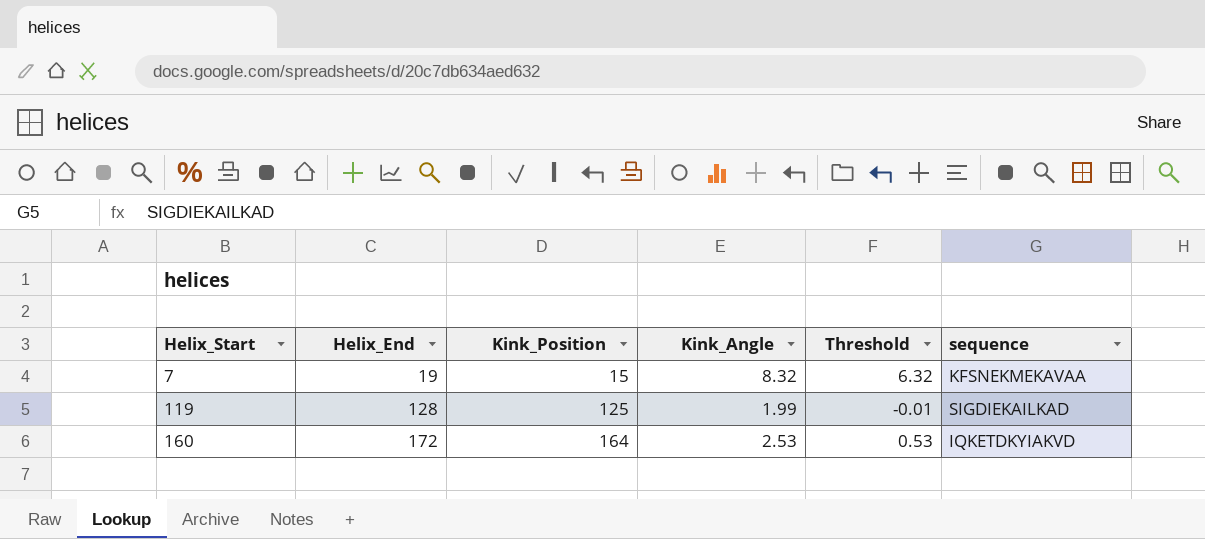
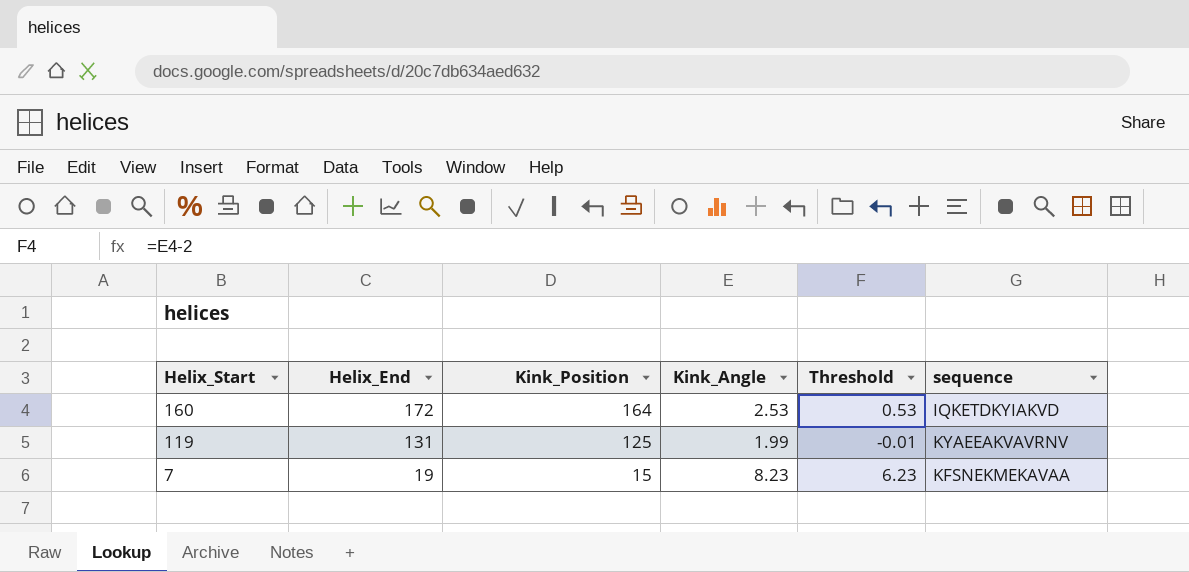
row order: Helix_Start ascending -> Helix_Start descending
119 | Helix_End: 128 -> 131
119 | sequence: SIGDIEKAILKAD -> KYAEEAKVAVRNV
7 | Kink_Angle: 8.32 -> 8.23
7 | Threshold: 6.32 -> 6.23

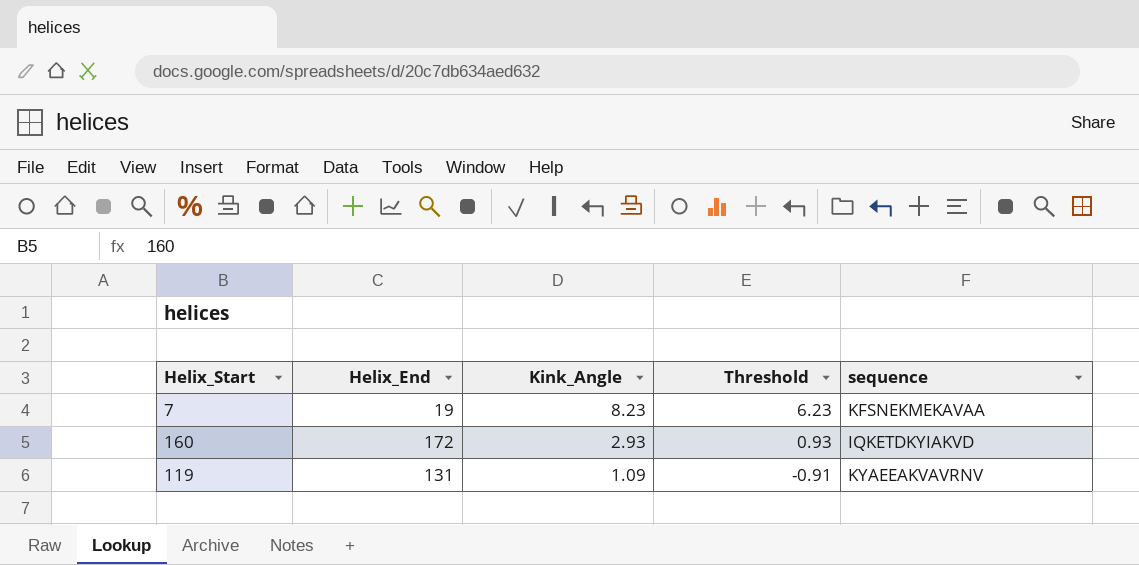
row order: Helix_Start descending -> Kink_Angle descending
column Kink_Position | position: 3 -> none
160 | Kink_Angle: 2.53 -> 2.93
160 | Threshold: 0.53 -> 0.93
119 | Kink_Angle: 1.99 -> 1.09
119 | Threshold: -0.01 -> -0.91

